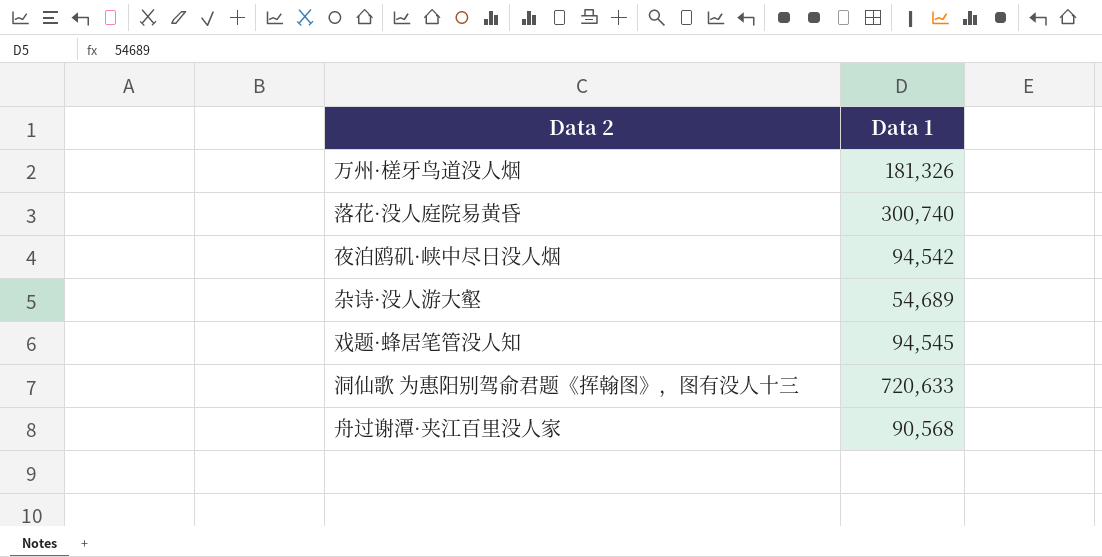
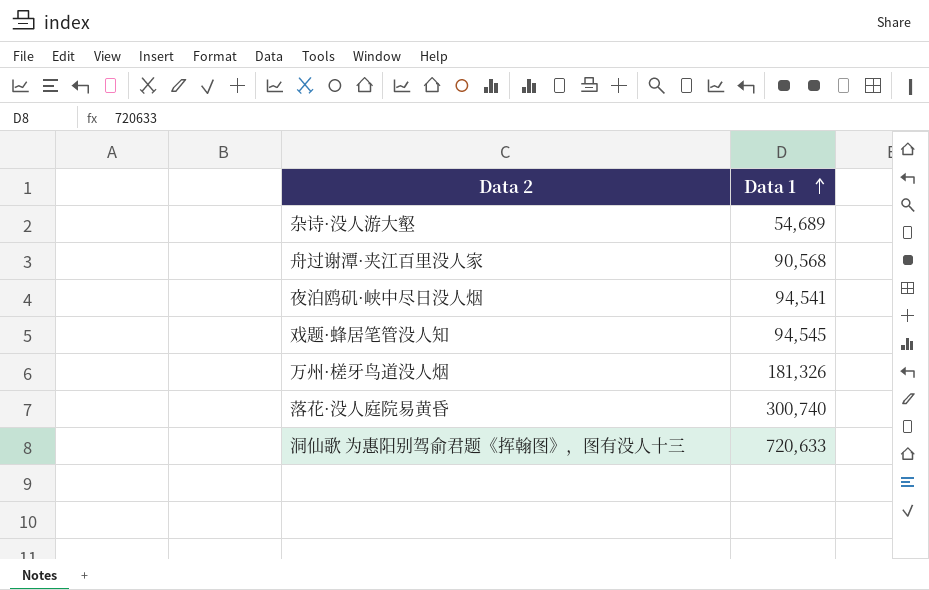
row order: none -> Data 1 ascending
夜泊鸥矶·峡中尽日没人烟 | Data 1: 94,542 -> 94,541

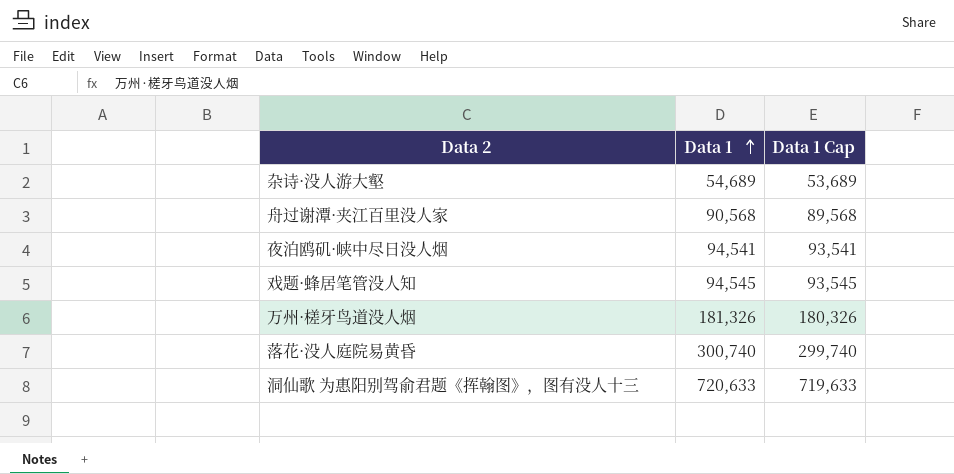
column Data 1 Cap | formula: none -> [Data 1] - 1000

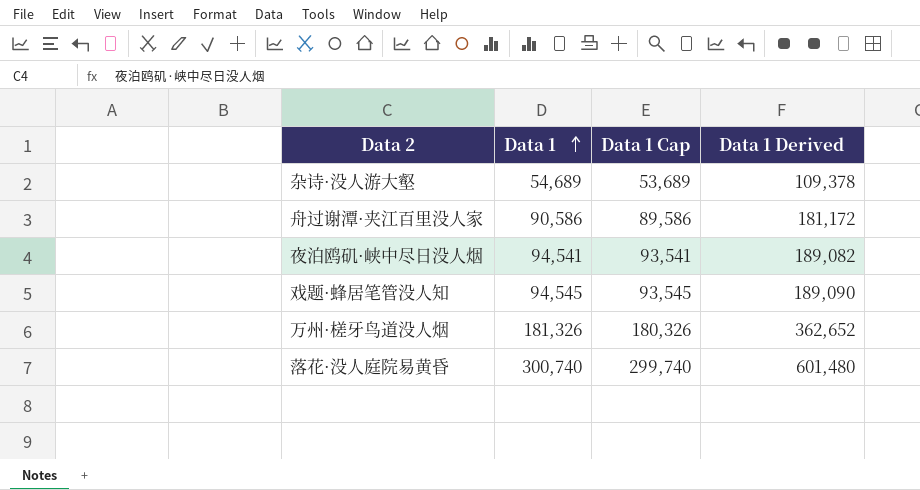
column Data 1 Derived | formula: none -> [Data 1] * 2
row 洞仙歌 为惠阳别驾俞君题《挥翰图》，图有没人十三: 720,633 | 719,633 -> none
舟过谢潭·夹江百里没人家 | Data 1: 90,568 -> 90,586
舟过谢潭·夹江百里没人家 | Data 1 Cap: 89,568 -> 89,586

